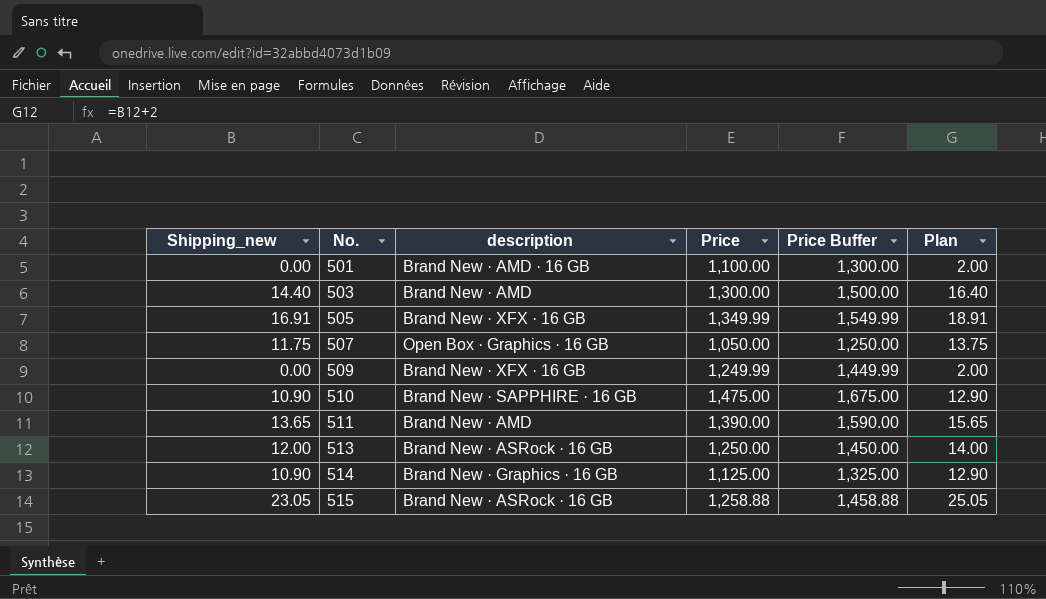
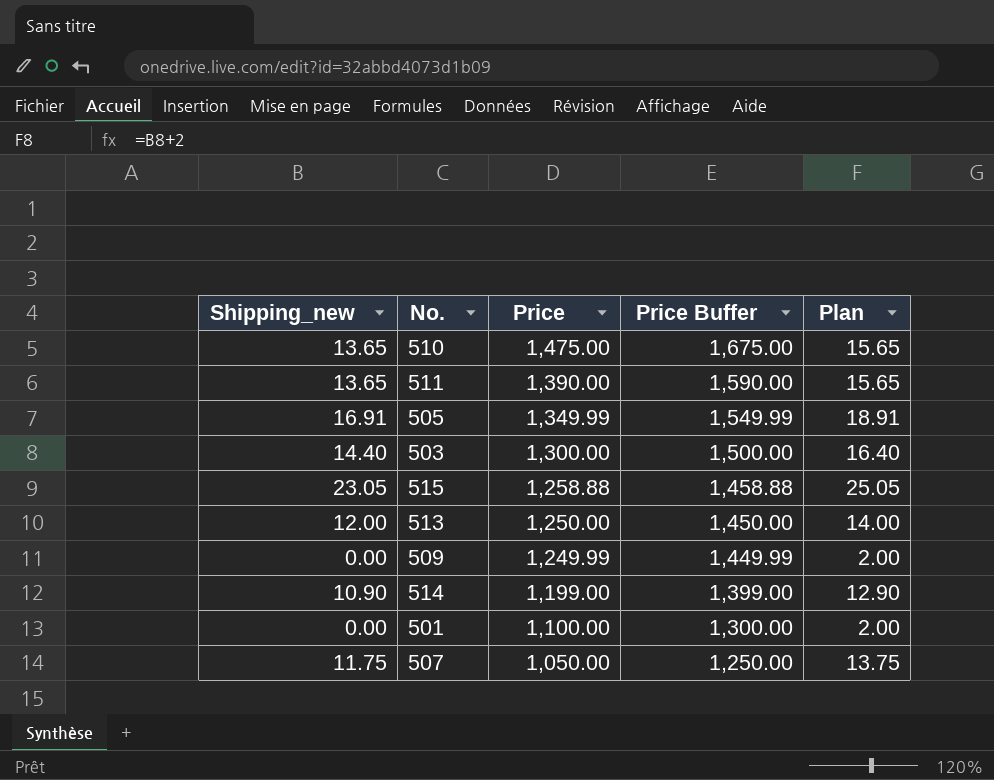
row order: No. ascending -> Price descending
column description | position: 3 -> none
510 | Shipping_new: 10.90 -> 13.65
510 | Plan: 12.90 -> 15.65
514 | Price: 1,125.00 -> 1,199.00
514 | Price Buffer: 1,325.00 -> 1,399.00

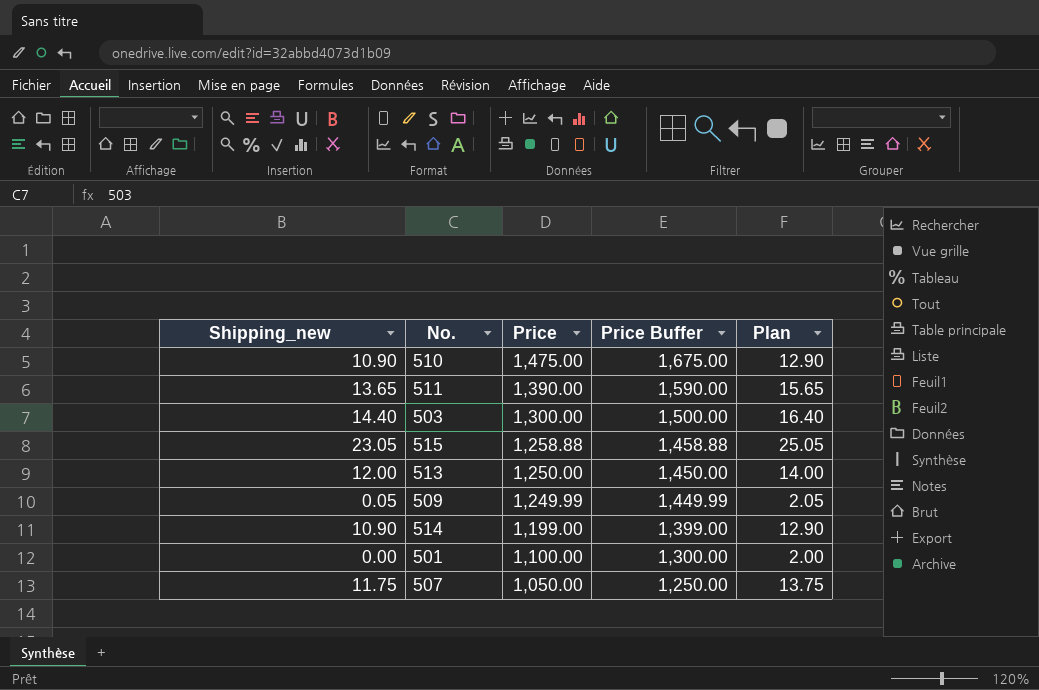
row 505: 16.91 | 1,349.99 | 1,549.99 | 18.91 -> none
510 | Shipping_new: 13.65 -> 10.90
510 | Plan: 15.65 -> 12.90
509 | Shipping_new: 0.00 -> 0.05
509 | Plan: 2.00 -> 2.05

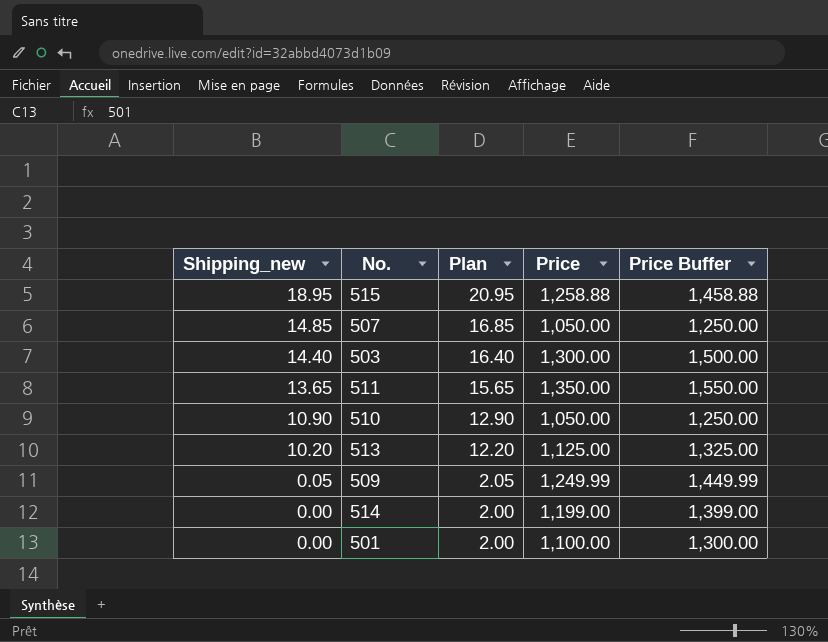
row order: Price descending -> Shipping_new descending
column Plan | position: 5 -> 3
515 | Shipping_new: 23.05 -> 18.95
515 | Plan: 25.05 -> 20.95
507 | Shipping_new: 11.75 -> 14.85
507 | Plan: 13.75 -> 16.85
511 | Price: 1,390.00 -> 1,350.00
511 | Price Buffer: 1,590.00 -> 1,550.00
510 | Price: 1,475.00 -> 1,050.00
510 | Price Buffer: 1,675.00 -> 1,250.00
513 | Shipping_new: 12.00 -> 10.20
513 | Plan: 14.00 -> 12.20
513 | Price: 1,250.00 -> 1,125.00
513 | Price Buffer: 1,450.00 -> 1,325.00
514 | Shipping_new: 10.90 -> 0.00
514 | Plan: 12.90 -> 2.00

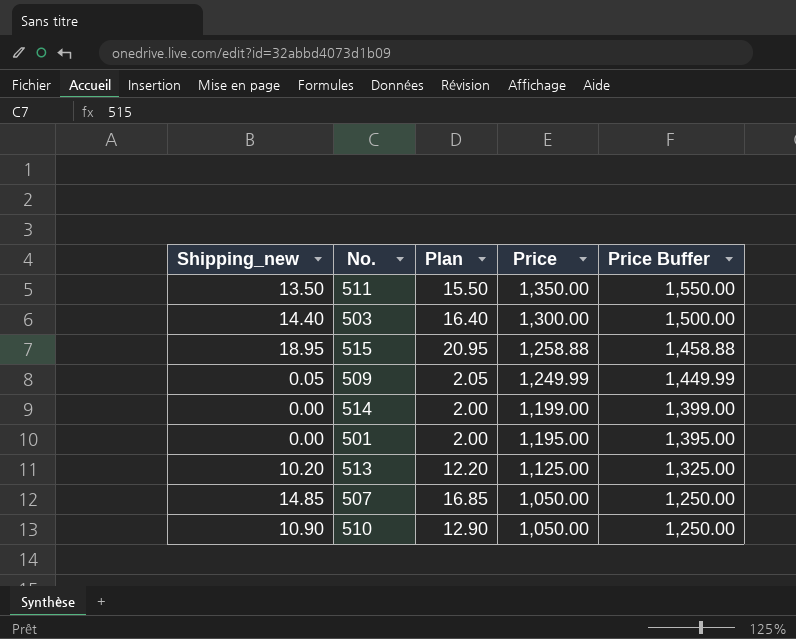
row order: Shipping_new descending -> Price descending
511 | Shipping_new: 13.65 -> 13.50
511 | Plan: 15.65 -> 15.50
501 | Price: 1,100.00 -> 1,195.00
501 | Price Buffer: 1,300.00 -> 1,395.00

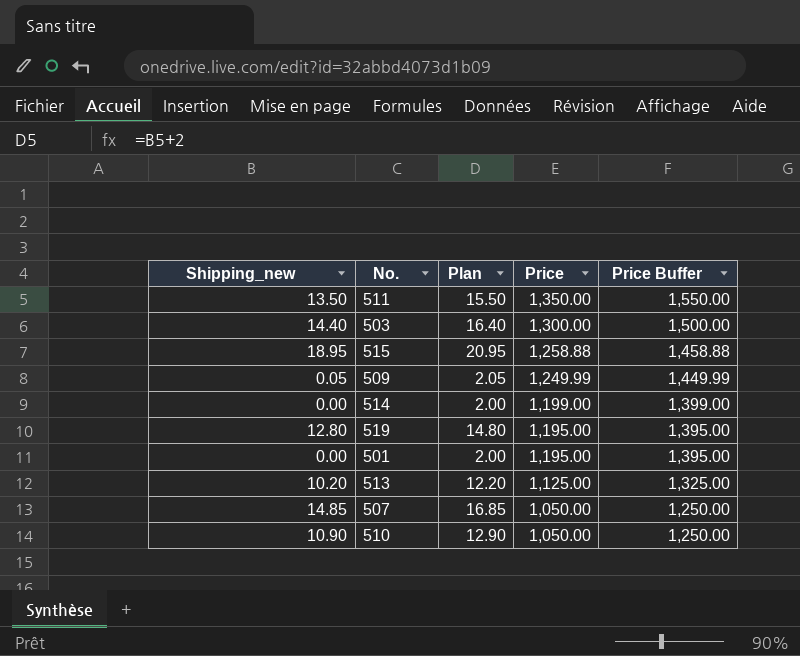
row 519: none -> 12.80 | 14.80 | 1,195.00 | 1,395.00

